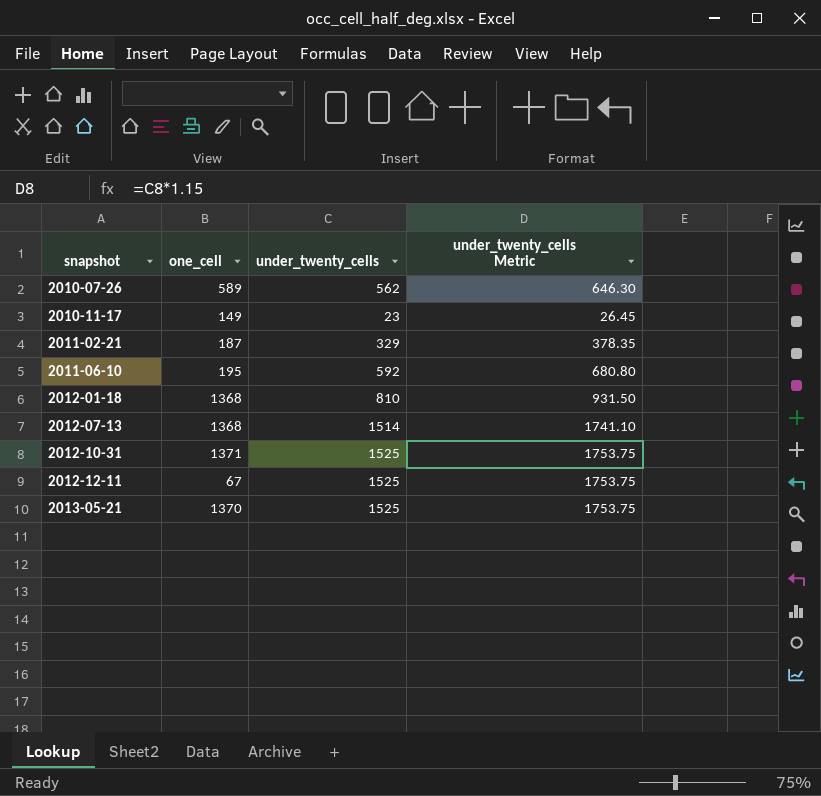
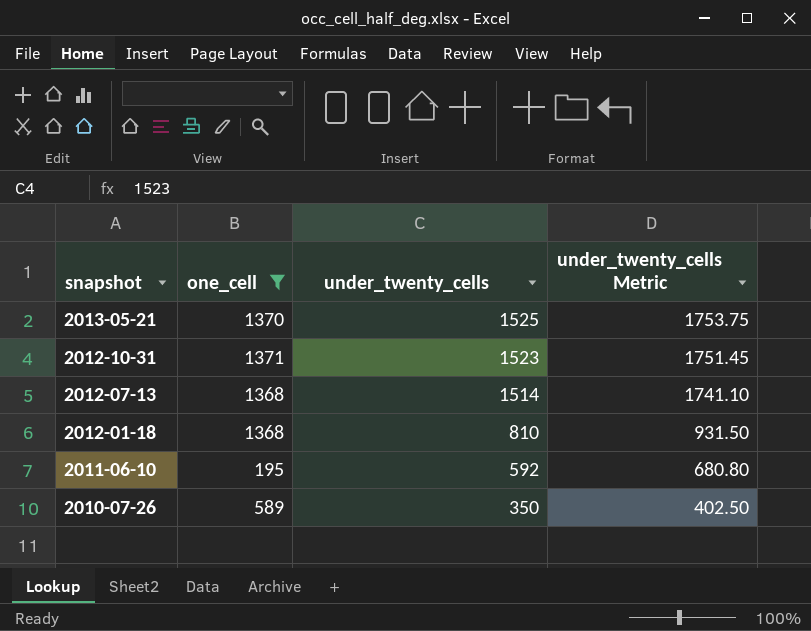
filter: none -> one_cell >= 195
row order: snapshot ascending -> snapshot descending
2012-10-31 | under_twenty_cells: 1525 -> 1523
2012-10-31 | under_twenty_cells Metric: 1753.75 -> 1751.45
2010-07-26 | under_twenty_cells: 562 -> 350
2010-07-26 | under_twenty_cells Metric: 646.30 -> 402.50

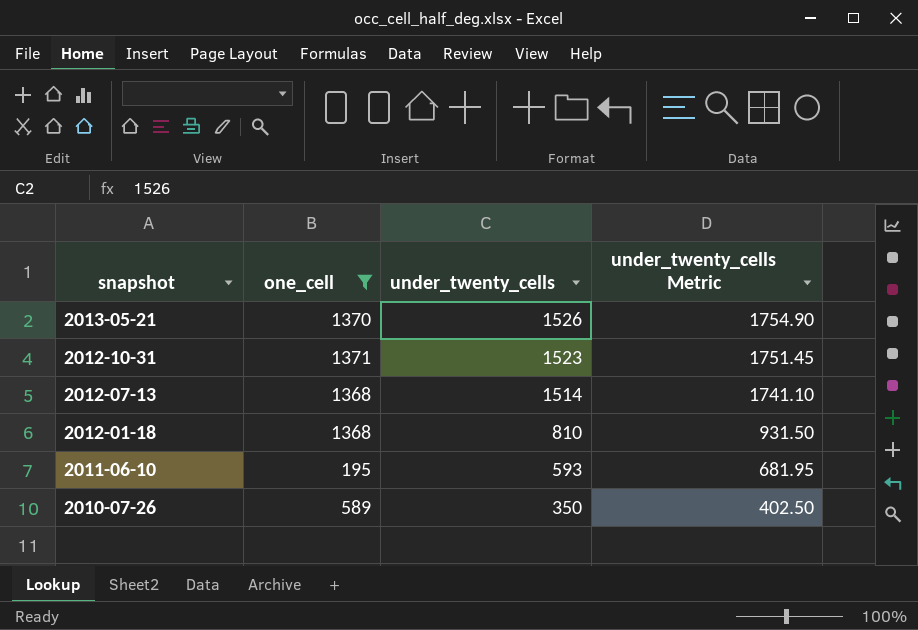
2013-05-21 | under_twenty_cells: 1525 -> 1526
2013-05-21 | under_twenty_cells Metric: 1753.75 -> 1754.90
2011-06-10 | under_twenty_cells: 592 -> 593
2011-06-10 | under_twenty_cells Metric: 680.80 -> 681.95

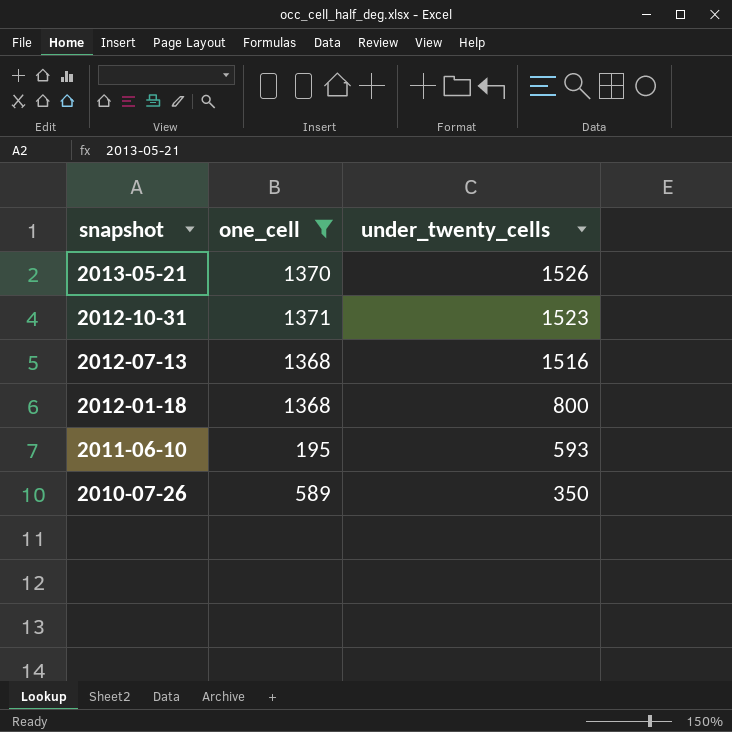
column under_twenty_cells Metric | formula: [under_twenty_cells] * 1.15 -> none
2012-07-13 | under_twenty_cells: 1514 -> 1516
2012-01-18 | under_twenty_cells: 810 -> 800

